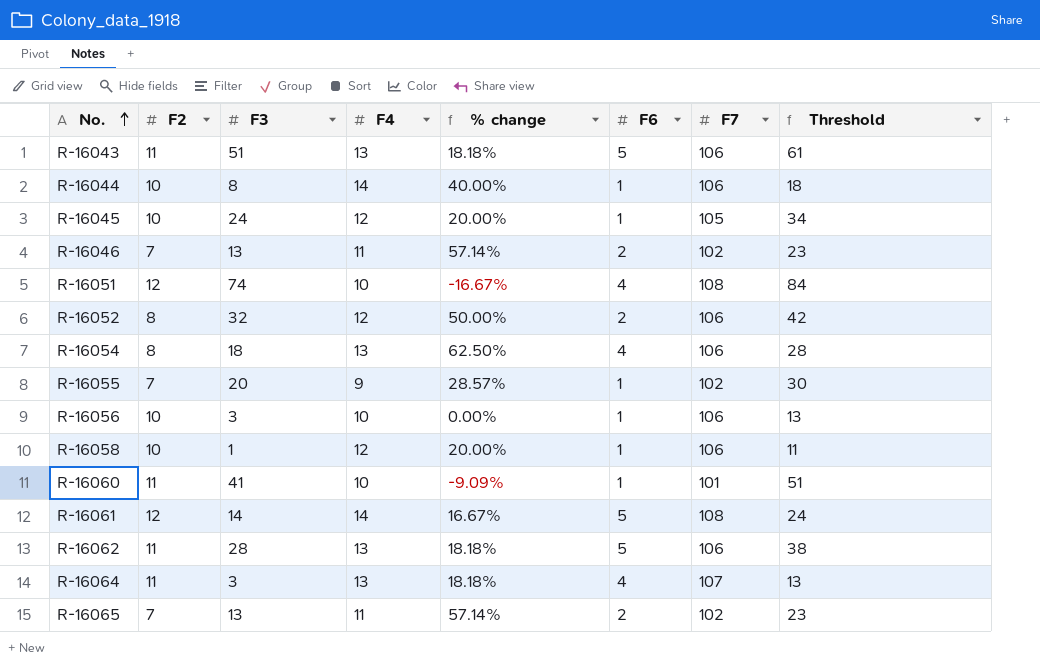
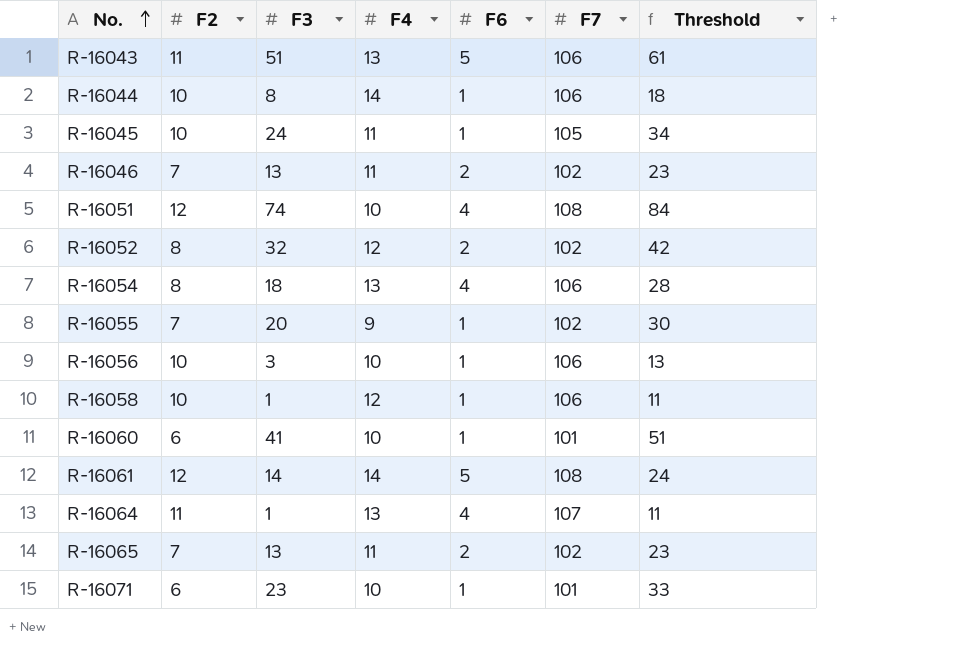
column % change | formula: ([F4] - [F2]) / [F2] -> none
row R-16062: 11 | 28 | 13 | 18.18% | 5 | 106 | 38 -> none
R-16045 | F4: 12 -> 11
R-16052 | F7: 106 -> 102
R-16060 | F2: 11 -> 6
R-16064 | F3: 3 -> 1
R-16064 | Threshold: 13 -> 11
row R-16071: none -> 6 | 23 | 10 | 1 | 101 | 33

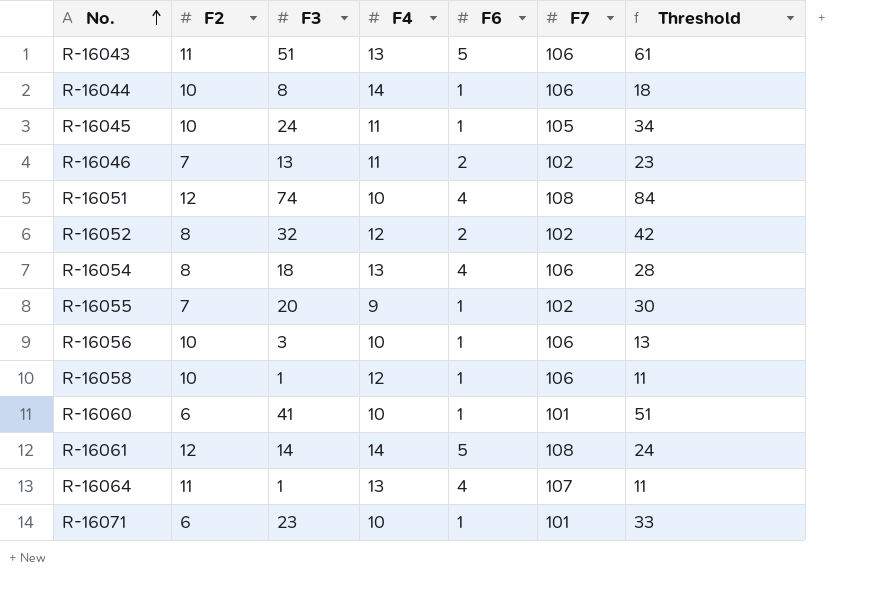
row R-16065: 7 | 13 | 11 | 2 | 102 | 23 -> none

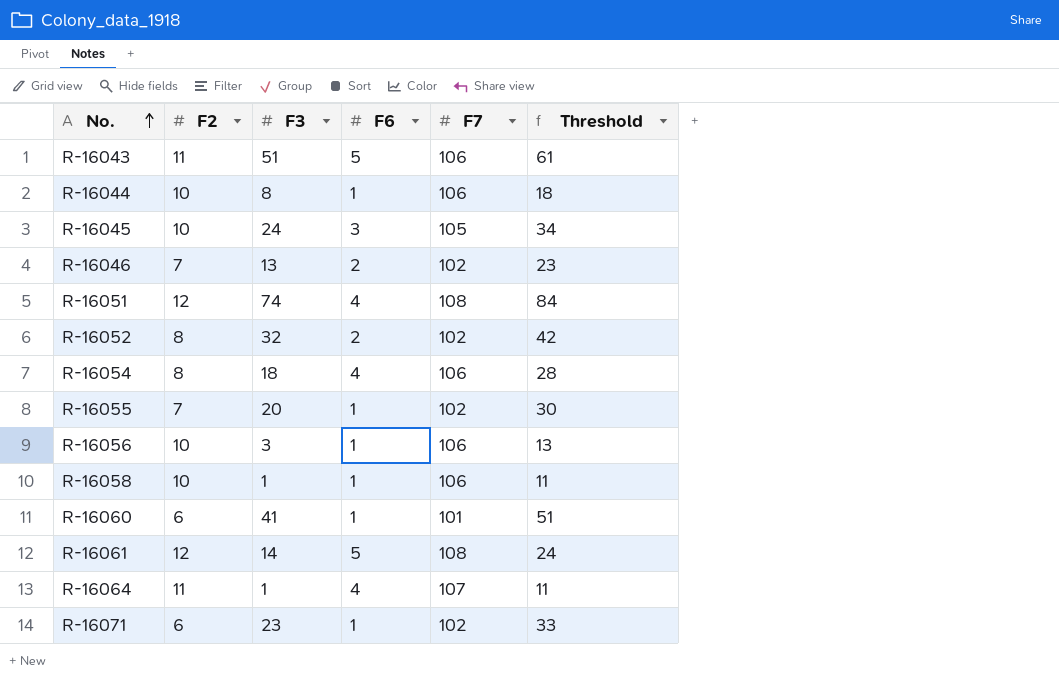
column F4 | position: 4 -> none
R-16045 | F6: 1 -> 3
R-16071 | F7: 101 -> 102

